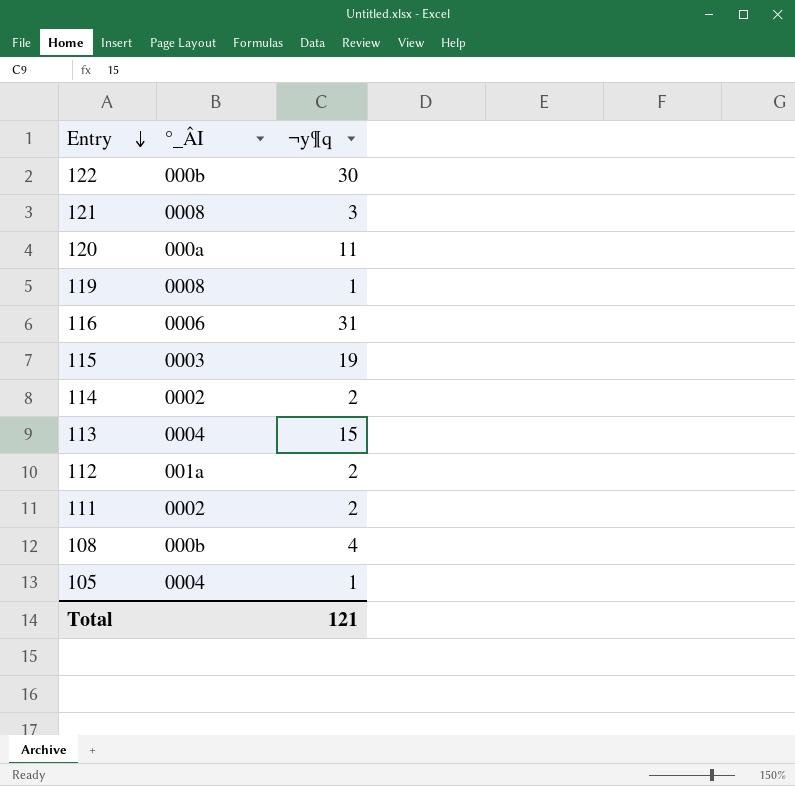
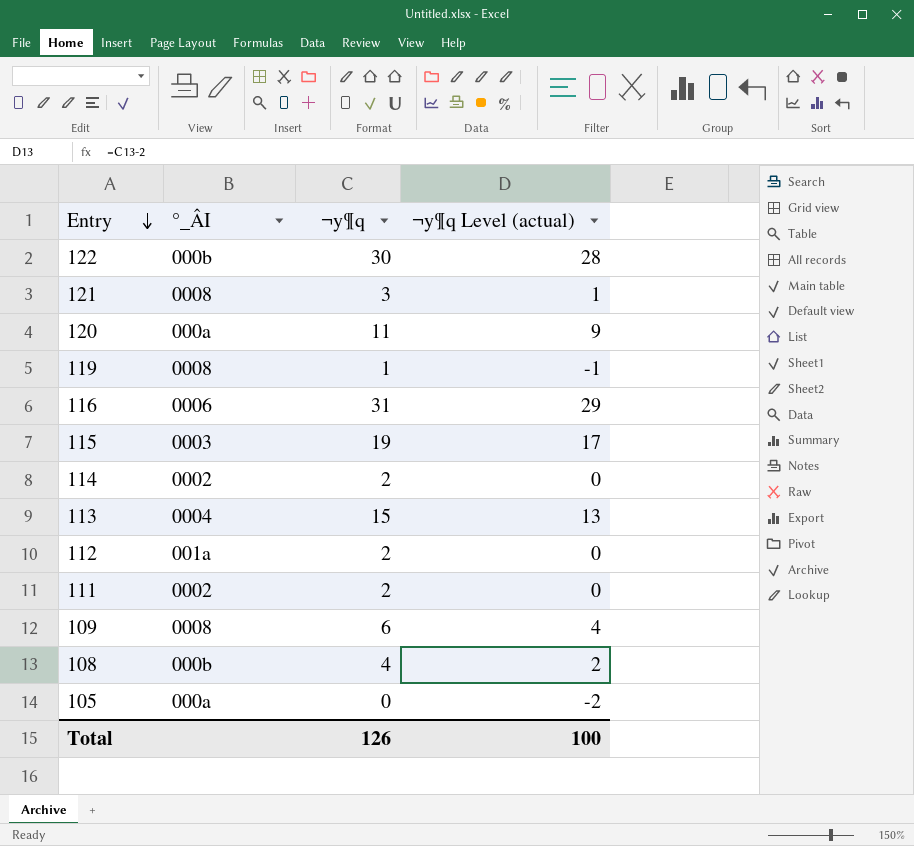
column ¬y¶q Level (actual) | formula: none -> [¬y¶q] - 2
row 109: none -> 0008 | 6 | 4
105 | °_ÂI: 0004 -> 000a
105 | ¬y¶q: 1 -> 0
Total | ¬y¶q: 121 -> 126

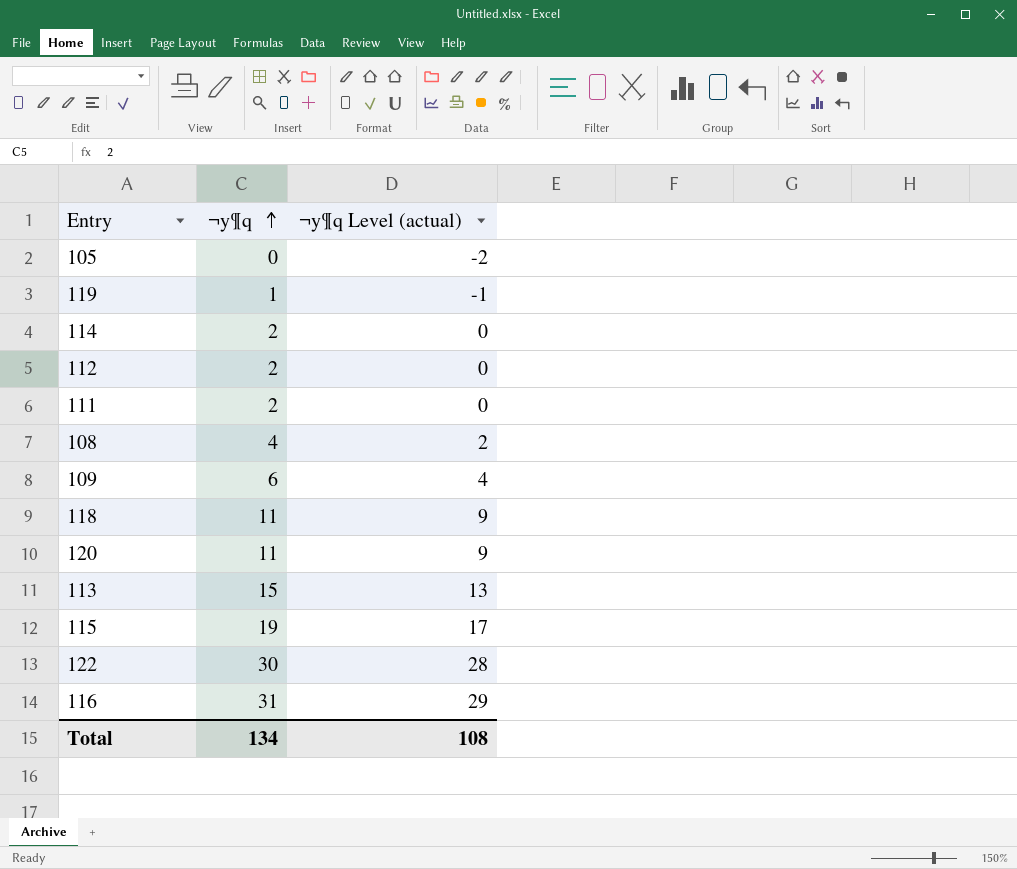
row order: Entry descending -> ¬y¶q ascending
column °_ÂI | position: 2 -> none
row 121: 0008 | 3 | 1 -> none
row 118: none -> 11 | 9
Total | ¬y¶q: 126 -> 134
Total | ¬y¶q Level (actual): 100 -> 108

